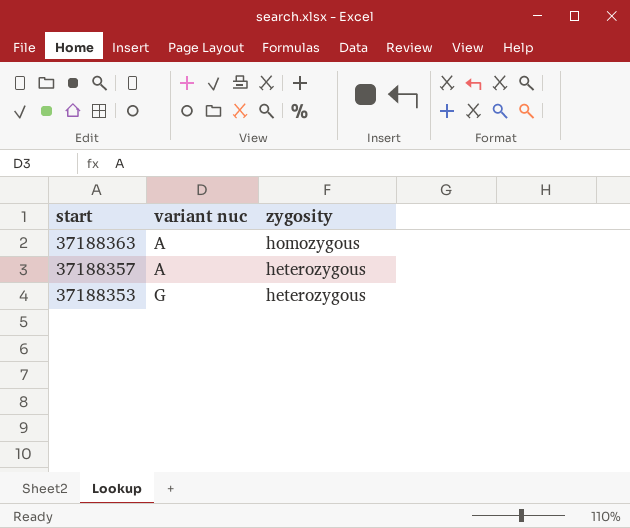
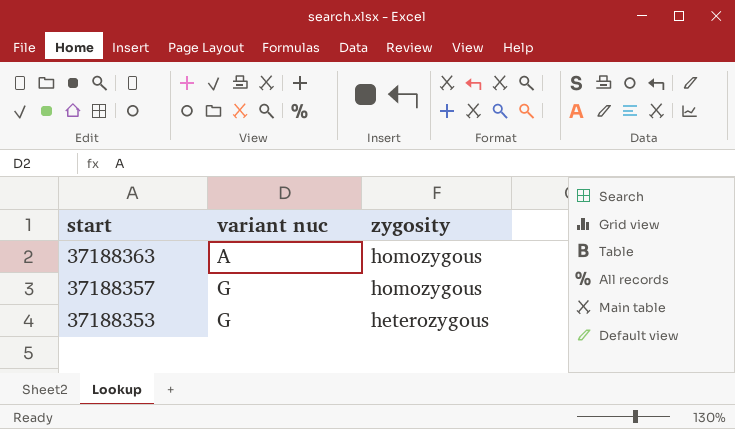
37188357 | variant nuc: A -> G
37188357 | zygosity: heterozygous -> homozygous

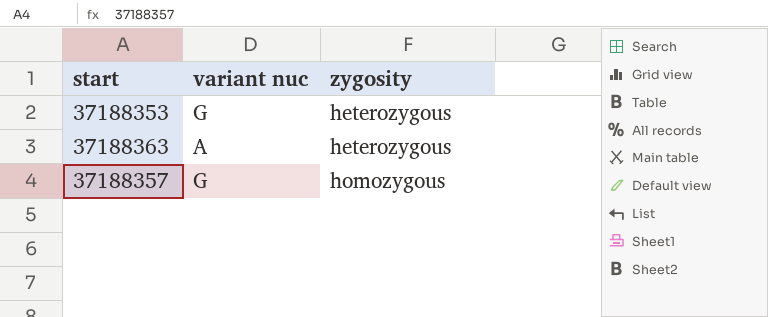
row order: start descending -> zygosity ascending
37188363 | zygosity: homozygous -> heterozygous

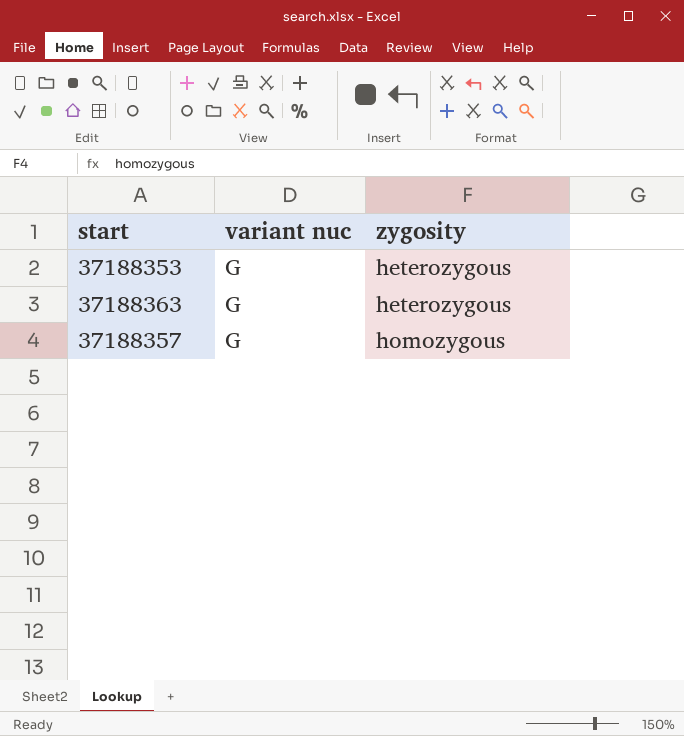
37188363 | variant nuc: A -> G

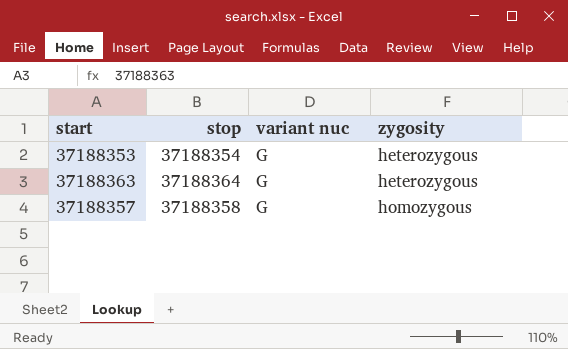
column stop | position: none -> 2

